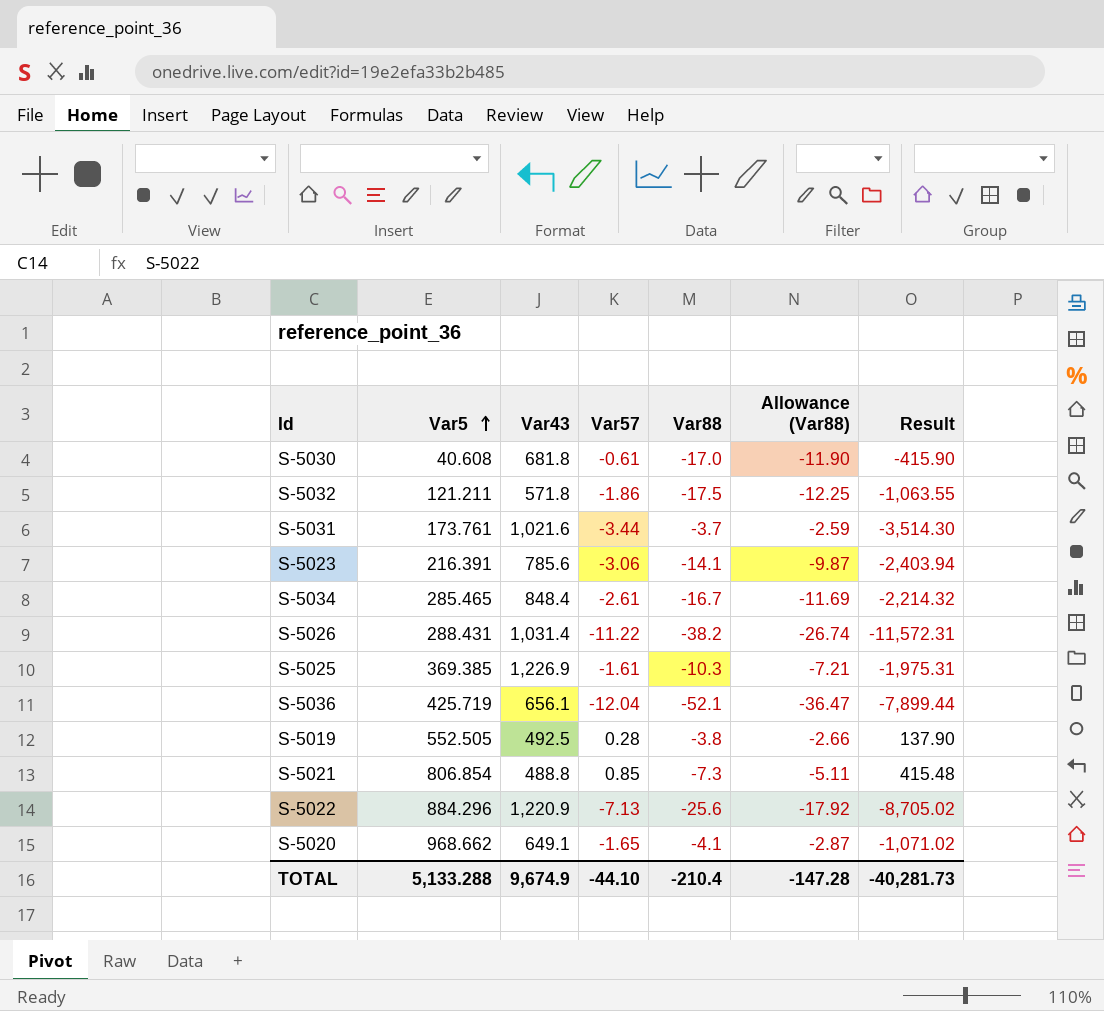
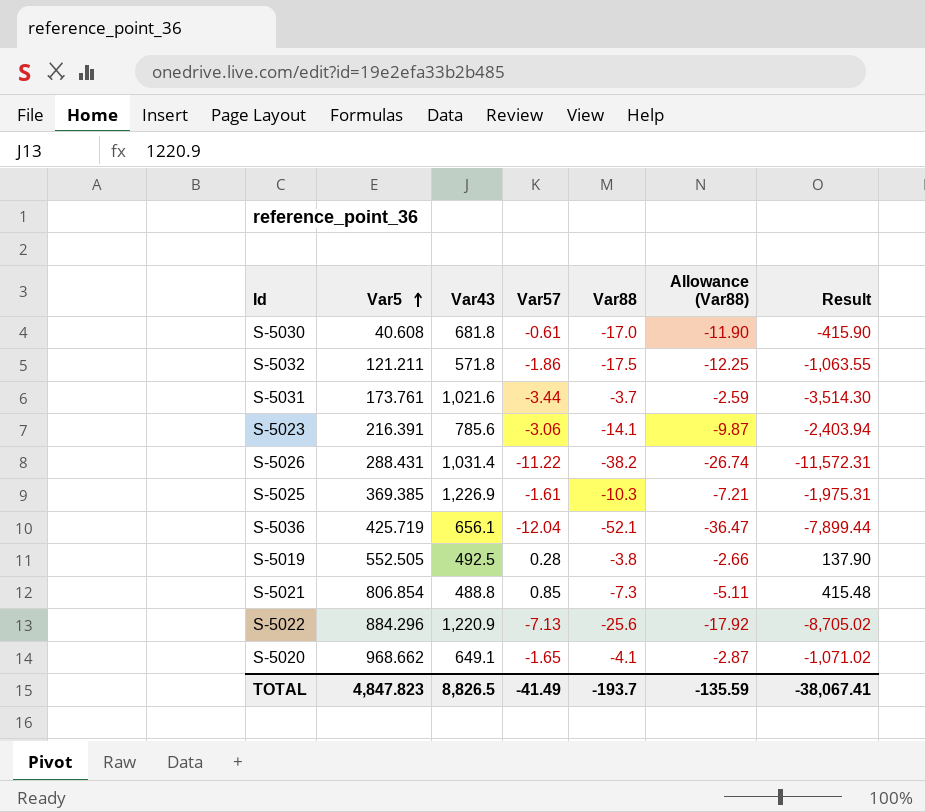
row S-5034: 285.465 | 848.4 | -2.61 | -16.7 | -11.69 | -2,214.32 -> none
TOTAL | Var5: 5,133.288 -> 4,847.823
TOTAL | Var43: 9,674.9 -> 8,826.5
TOTAL | Var57: -44.10 -> -41.49
TOTAL | Var88: -210.4 -> -193.7
TOTAL | Allowance (Var88): -147.28 -> -135.59
TOTAL | Result: -40,281.73 -> -38,067.41

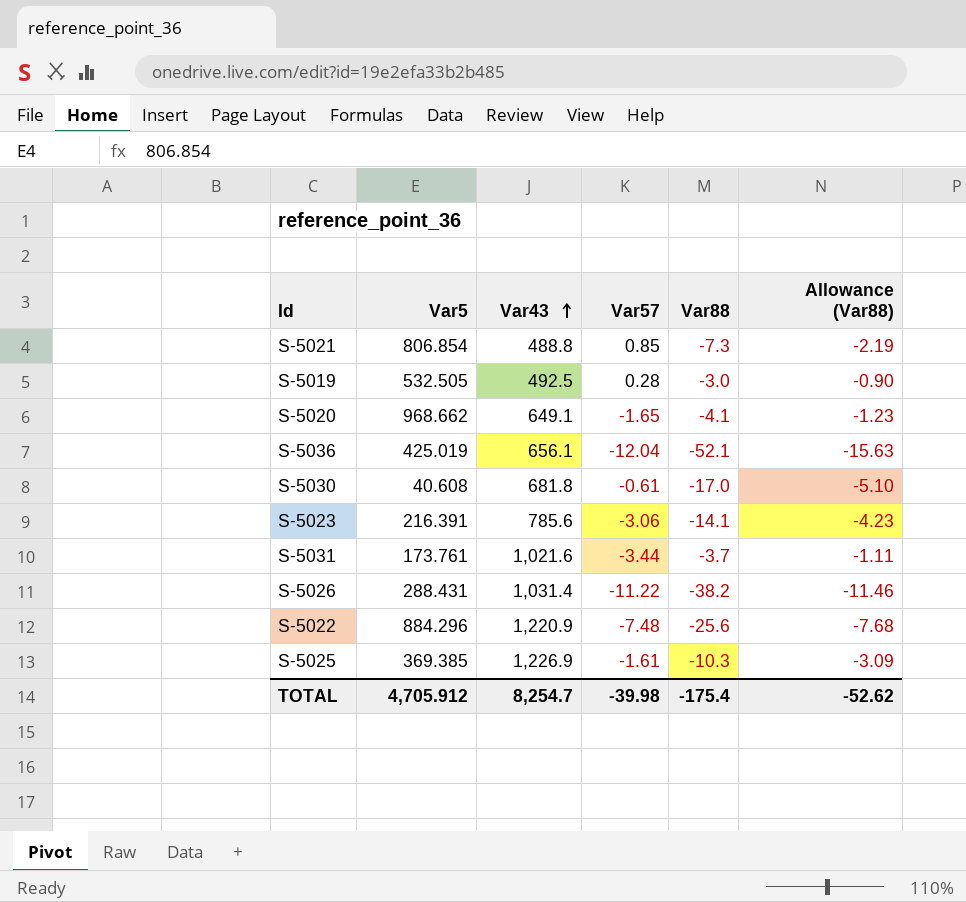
row order: Var5 ascending -> Var43 ascending
column Result | formula: [Var43] * [Var57] -> none
column Allowance (Var88) | formula: [Var88] * 0.7 -> [Var88] * 0.3
row S-5032: 121.211 | 571.8 | -1.86 | -17.5 | -12.25 | -1,063.55 -> none
S-5019 | Var5: 552.505 -> 532.505
S-5019 | Var88: -3.8 -> -3.0
S-5036 | Var5: 425.719 -> 425.019
S-5022 | Var57: -7.13 -> -7.48
TOTAL | Var5: 4,847.823 -> 4,705.912
TOTAL | Var43: 8,826.5 -> 8,254.7
TOTAL | Var57: -41.49 -> -39.98
TOTAL | Var88: -193.7 -> -175.4
TOTAL | Allowance (Var88): -135.59 -> -52.62

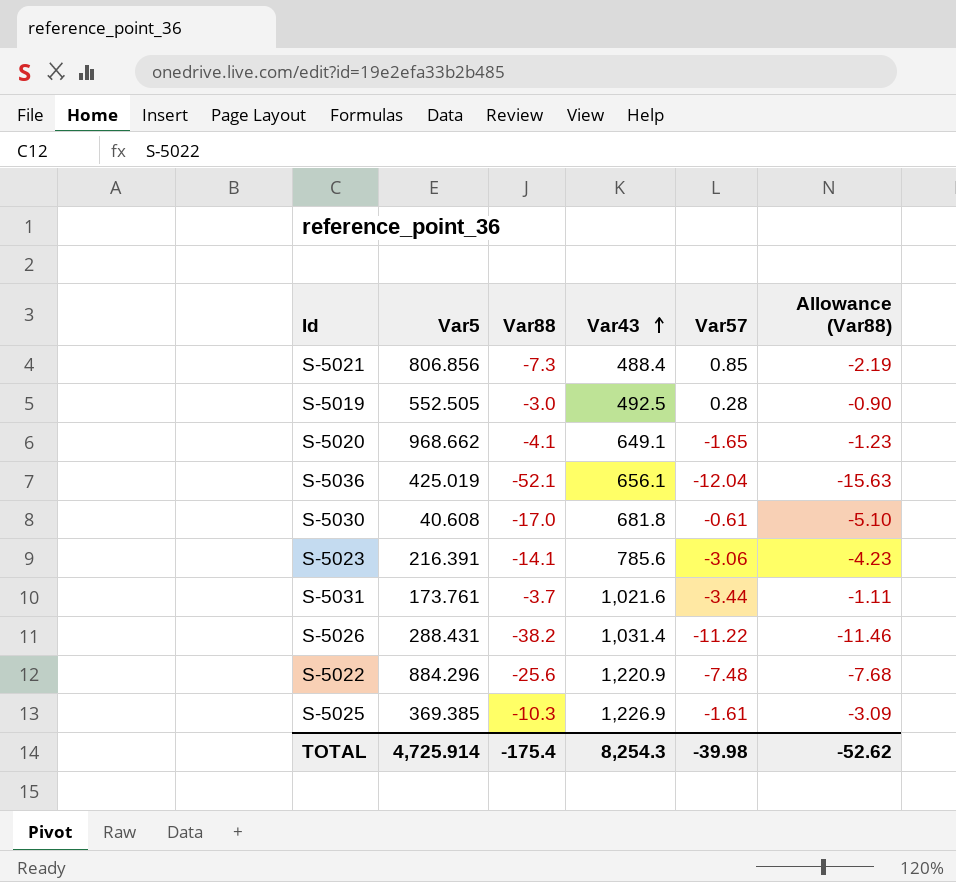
column Var88 | position: 5 -> 3
S-5021 | Var5: 806.854 -> 806.856
S-5021 | Var43: 488.8 -> 488.4
S-5019 | Var5: 532.505 -> 552.505
TOTAL | Var5: 4,705.912 -> 4,725.914
TOTAL | Var43: 8,254.7 -> 8,254.3

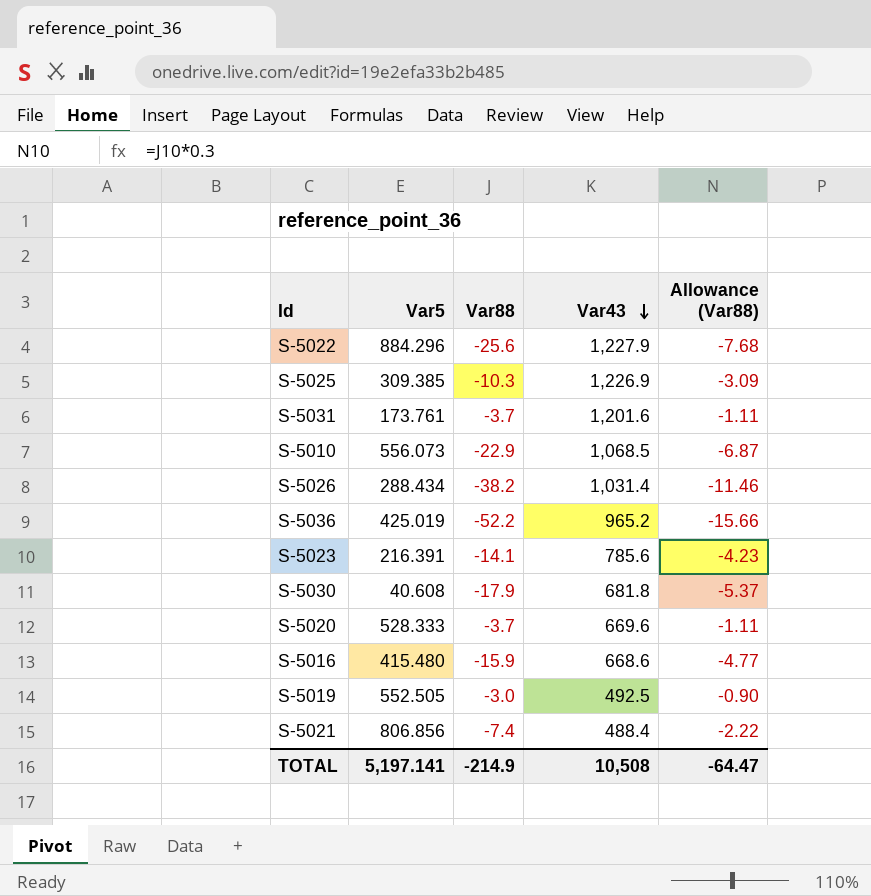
row order: Var43 ascending -> Var43 descending
column Var57 | position: 5 -> none
S-5022 | Var43: 1,220.9 -> 1,227.9
S-5025 | Var5: 369.385 -> 309.385
S-5031 | Var43: 1,021.6 -> 1,201.6
row S-5010: none -> 556.073 | -22.9 | 1,068.5 | -6.87
S-5026 | Var5: 288.431 -> 288.434
S-5036 | Var88: -52.1 -> -52.2
S-5036 | Var43: 656.1 -> 965.2
S-5036 | Allowance (Var88): -15.63 -> -15.66
S-5030 | Var88: -17.0 -> -17.9
S-5030 | Allowance (Var88): -5.10 -> -5.37
S-5020 | Var5: 968.662 -> 528.333
S-5020 | Var88: -4.1 -> -3.7
S-5020 | Var43: 649.1 -> 669.6
S-5020 | Allowance (Var88): -1.23 -> -1.11
row S-5016: none -> 415.480 | -15.9 | 668.6 | -4.77
S-5021 | Var88: -7.3 -> -7.4
S-5021 | Allowance (Var88): -2.19 -> -2.22
TOTAL | Var5: 4,725.914 -> 5,197.141
TOTAL | Var88: -175.4 -> -214.9
TOTAL | Var43: 8,254.3 -> 10,508
TOTAL | Allowance (Var88): -52.62 -> -64.47

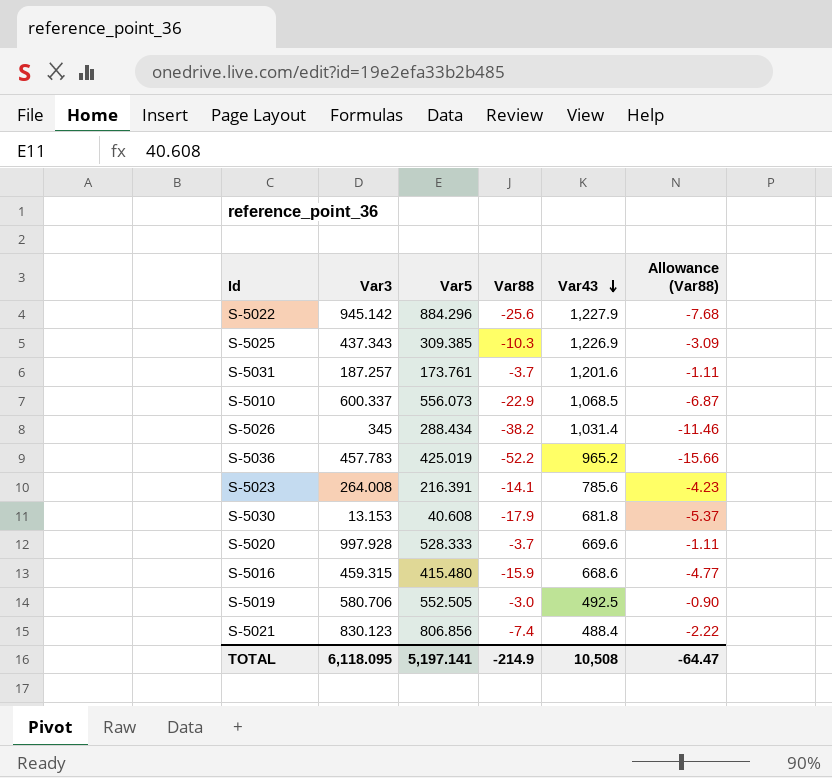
column Var3 | position: none -> 2

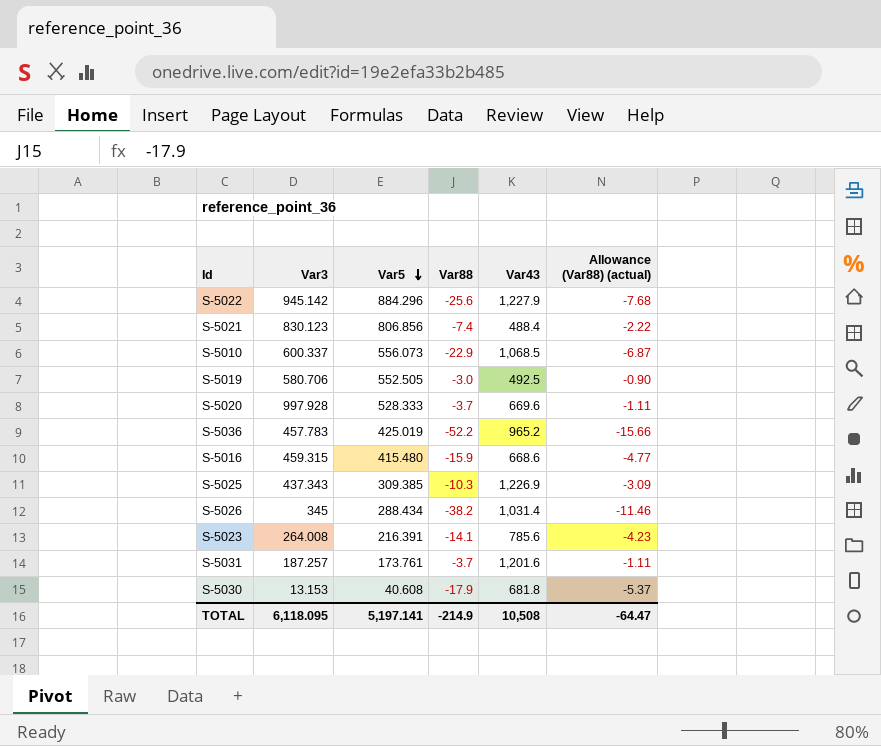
row order: Var43 descending -> Var5 descending
column name: Allowance (Var88) -> Allowance (Var88) (actual)

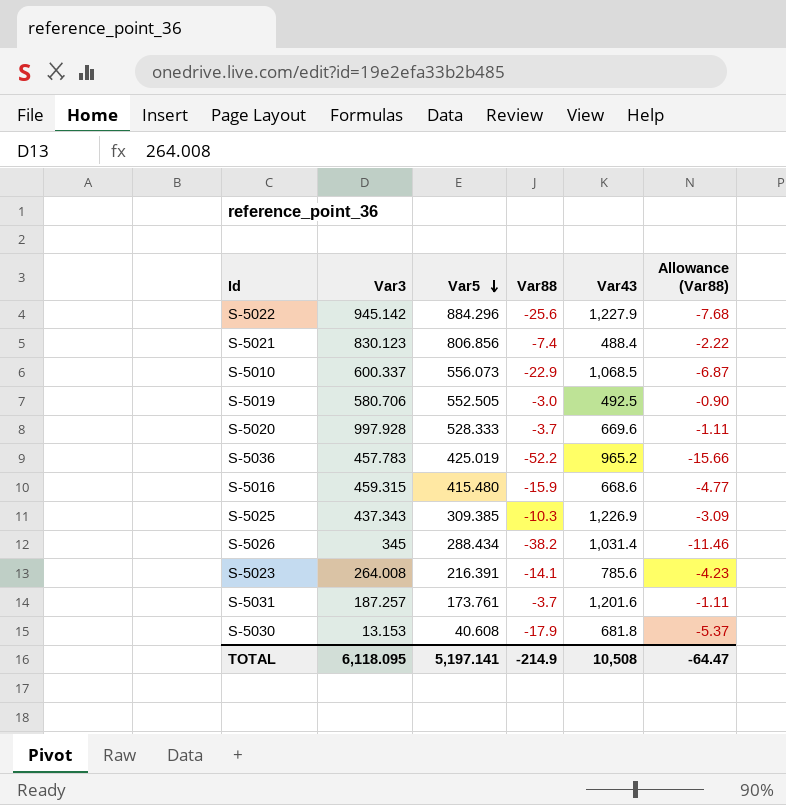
column name: Allowance (Var88) (actual) -> Allowance (Var88)

